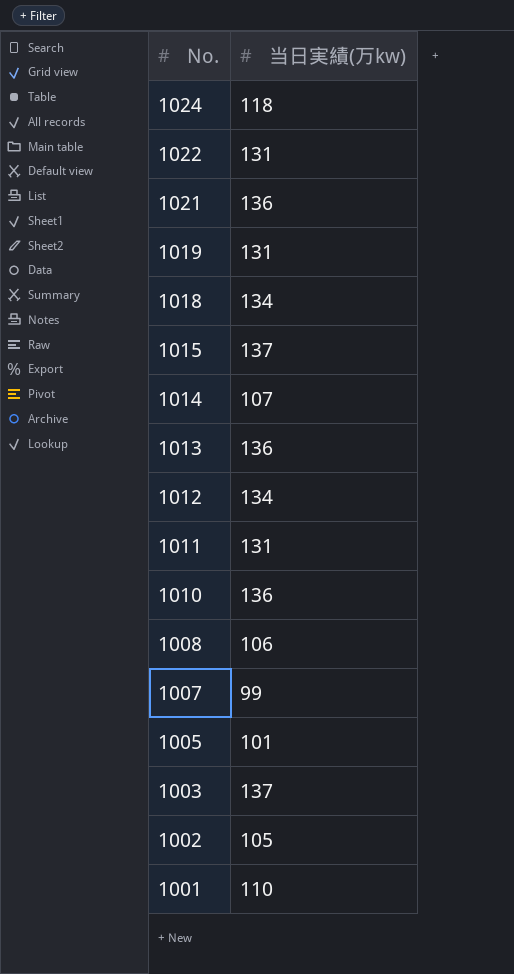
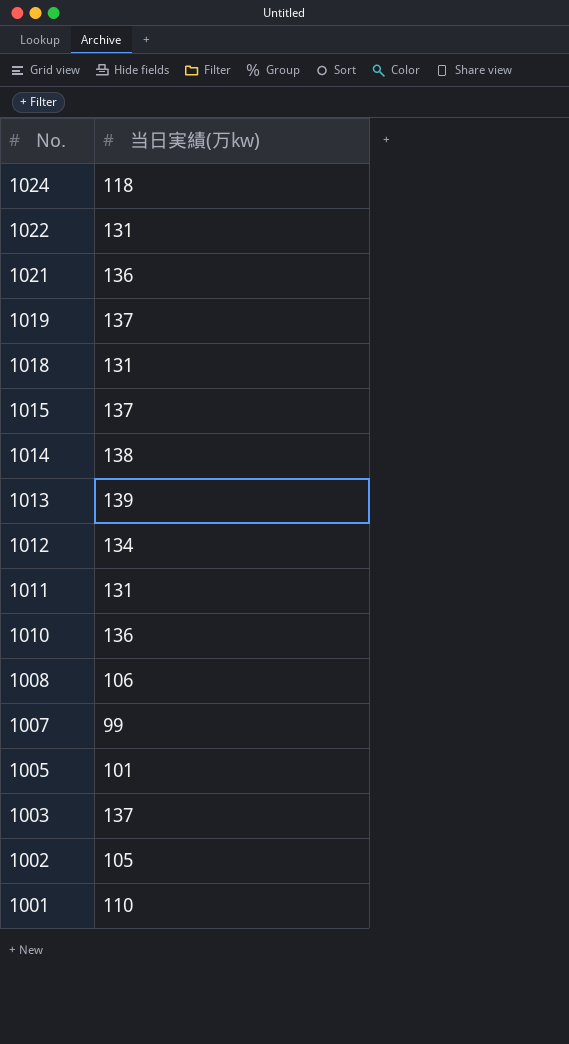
1019 | 当日実績(万kw): 131 -> 137
1018 | 当日実績(万kw): 134 -> 131
1014 | 当日実績(万kw): 107 -> 138
1013 | 当日実績(万kw): 136 -> 139

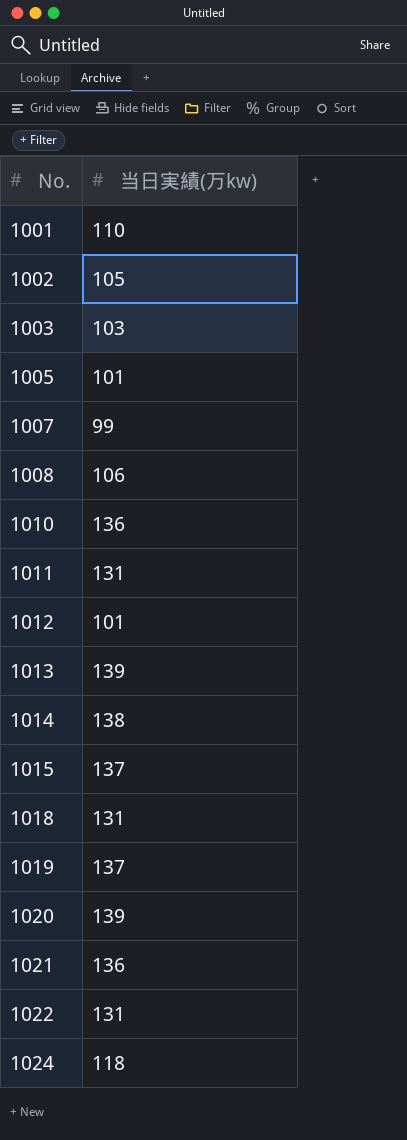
row order: No. descending -> No. ascending
1003 | 当日実績(万kw): 137 -> 103
1012 | 当日実績(万kw): 134 -> 101
row 1020: none -> 139

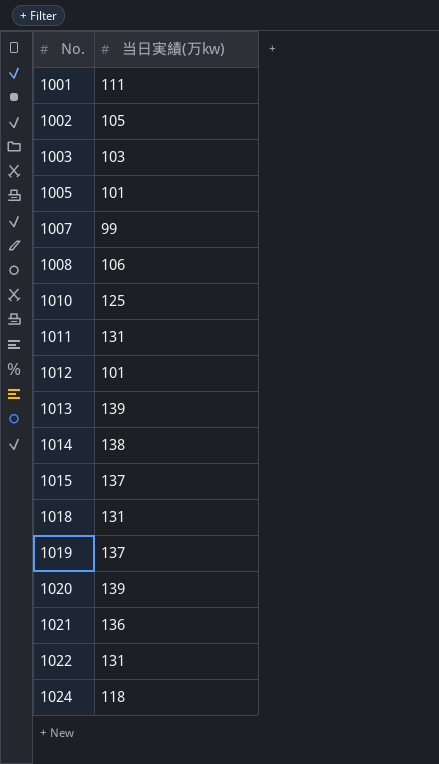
1001 | 当日実績(万kw): 110 -> 111
1010 | 当日実績(万kw): 136 -> 125

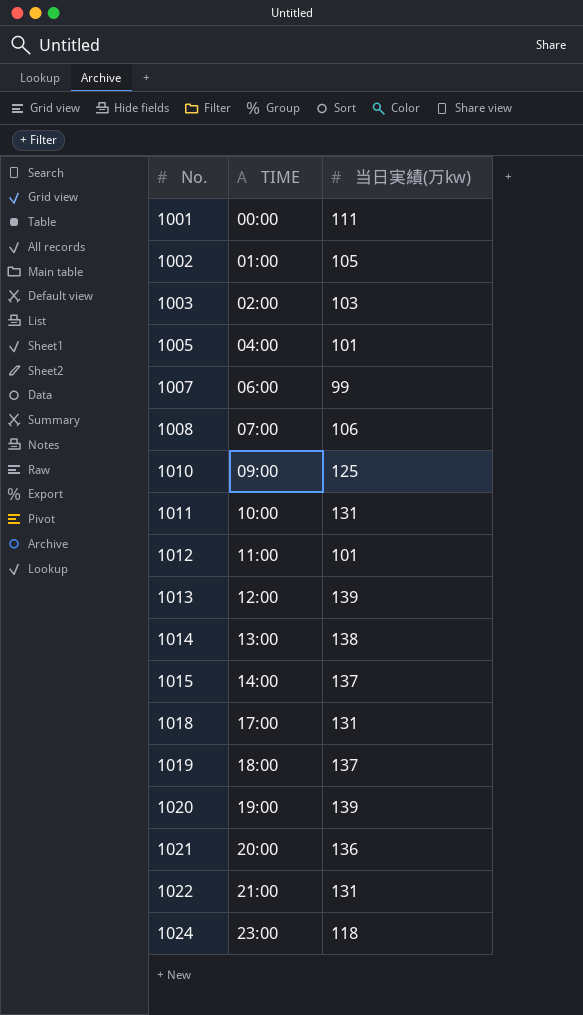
column TIME | position: none -> 2

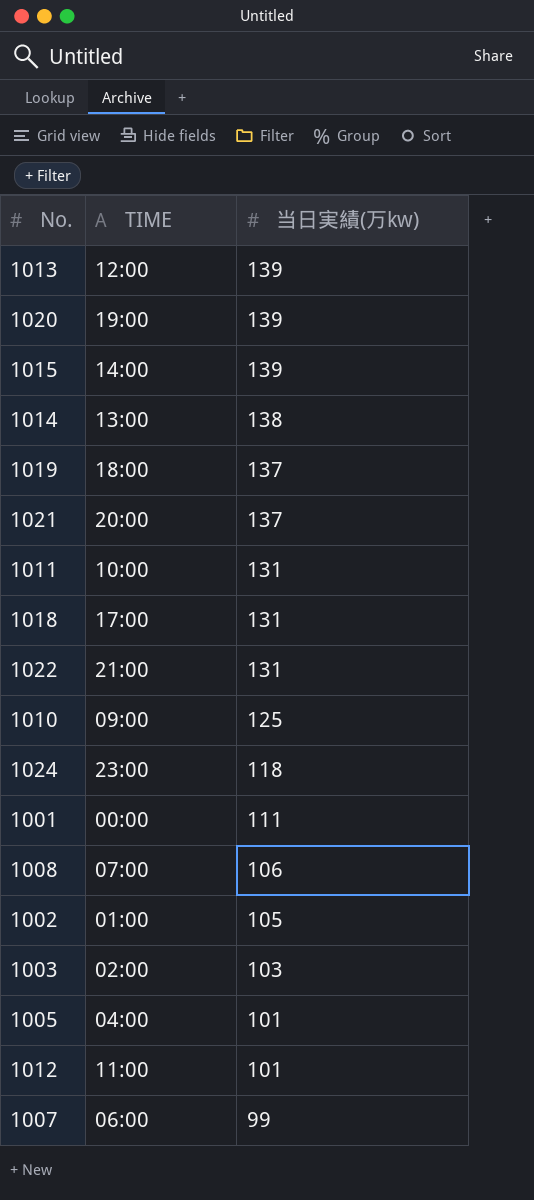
row order: No. ascending -> 当日実績(万kw) descending
1015 | 当日実績(万kw): 137 -> 139
1021 | 当日実績(万kw): 136 -> 137

